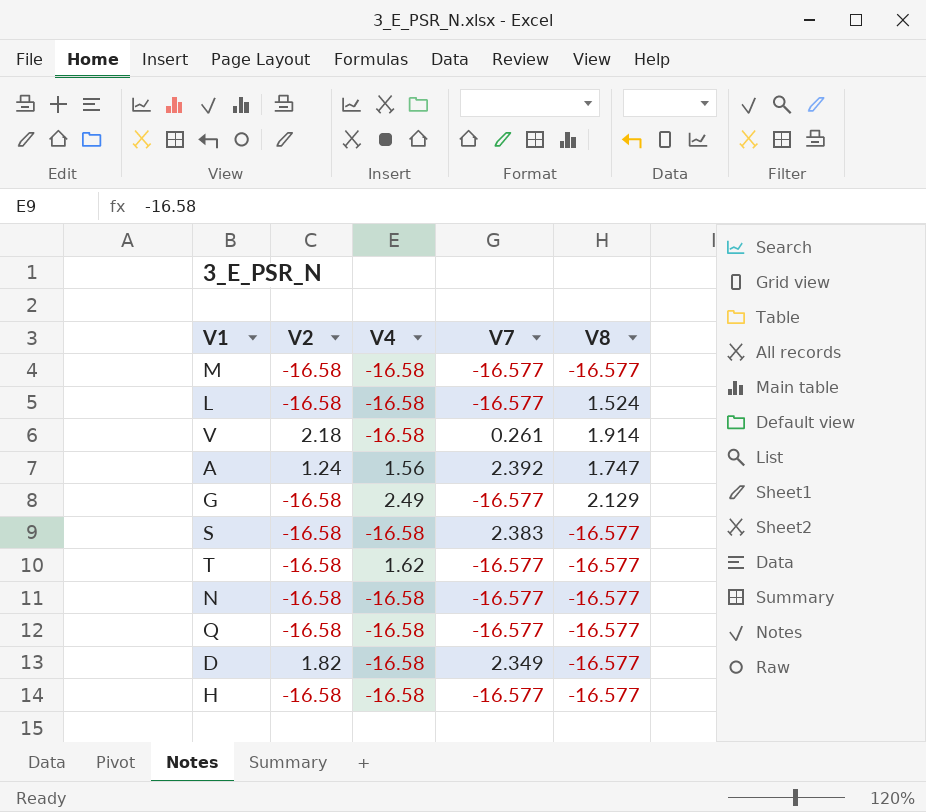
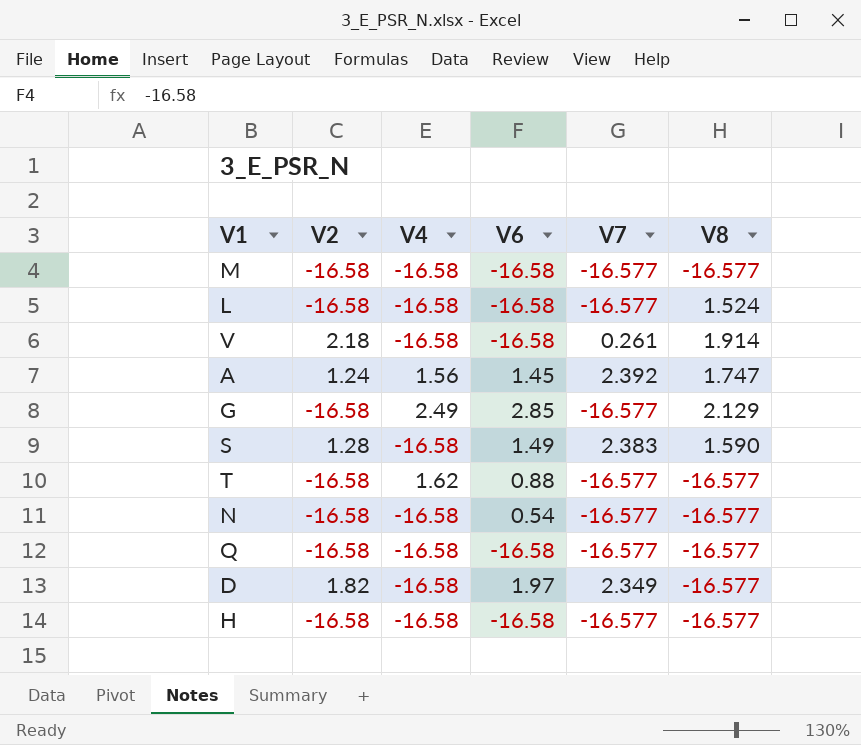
column V6 | position: none -> 4
S | V2: -16.58 -> 1.28
S | V8: -16.577 -> 1.590

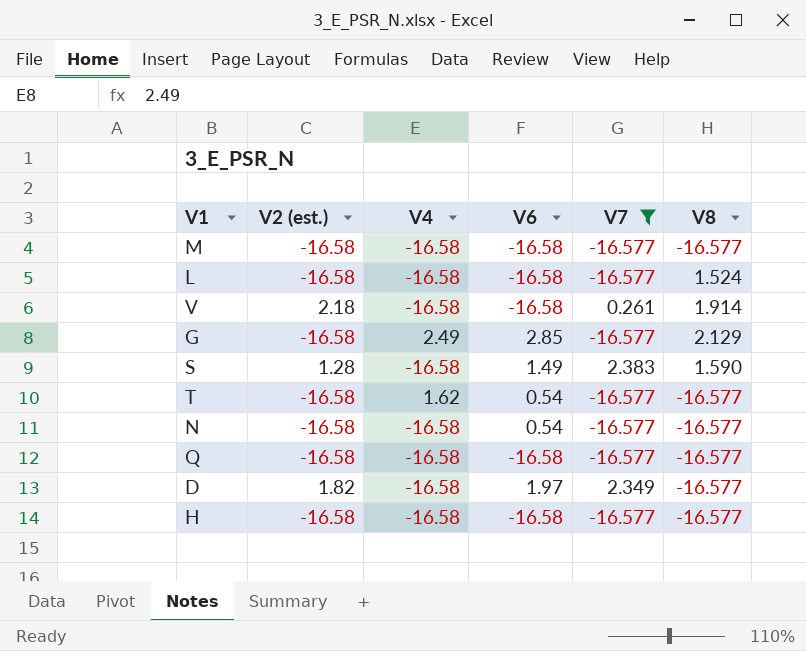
filter: none -> V7 != 2.392
column name: V2 -> V2 (est.)
T | V6: 0.88 -> 0.54

